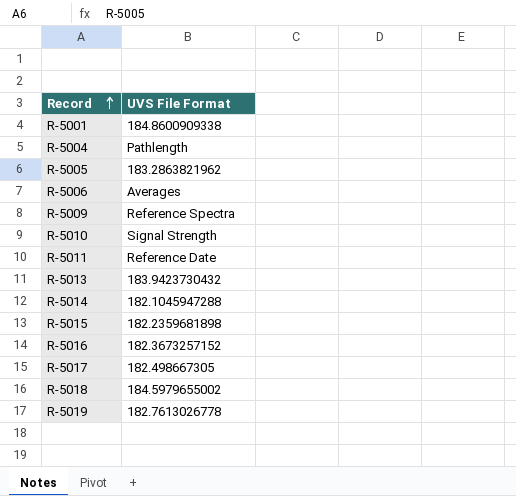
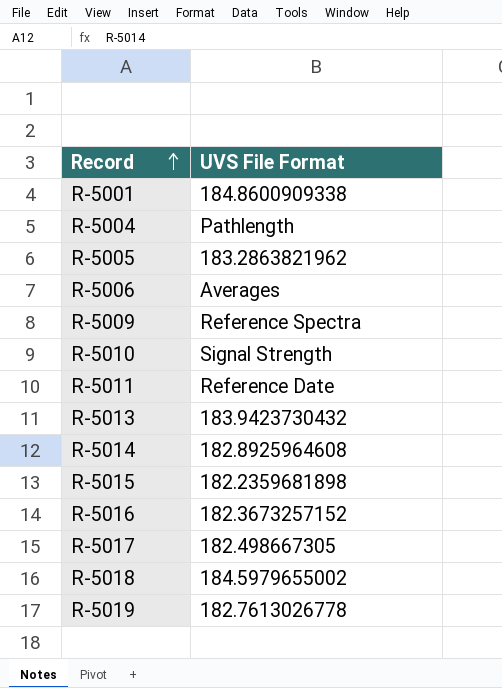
R-5014 | UVS File Format: 182.1045947288 -> 182.8925964608

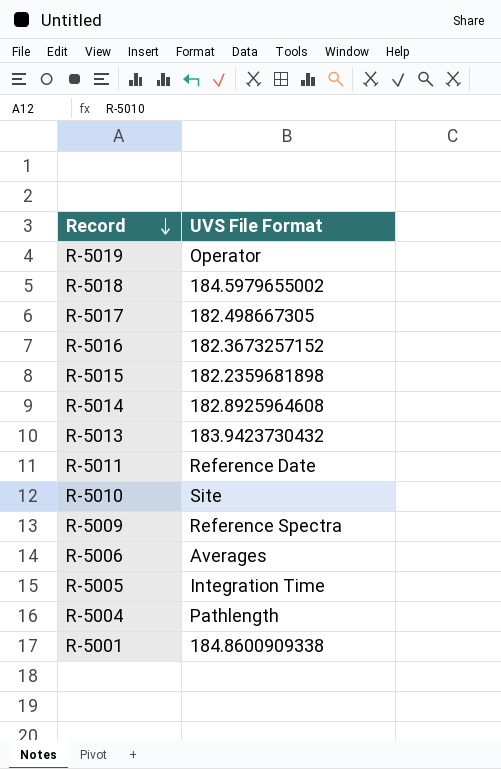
row order: Record ascending -> Record descending
R-5019 | UVS File Format: 182.7613026778 -> Operator
R-5010 | UVS File Format: Signal Strength -> Site
R-5005 | UVS File Format: 183.2863821962 -> Integration Time

